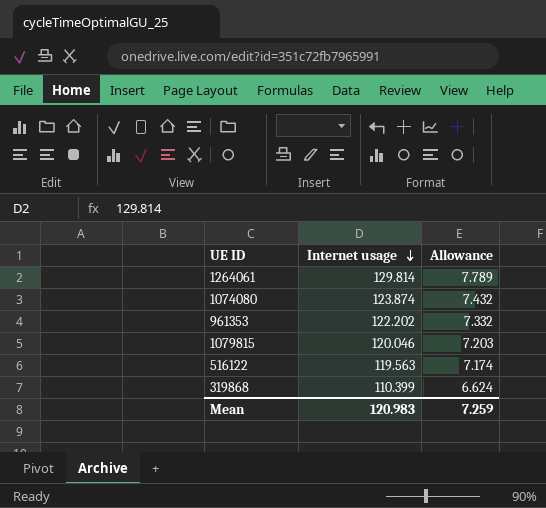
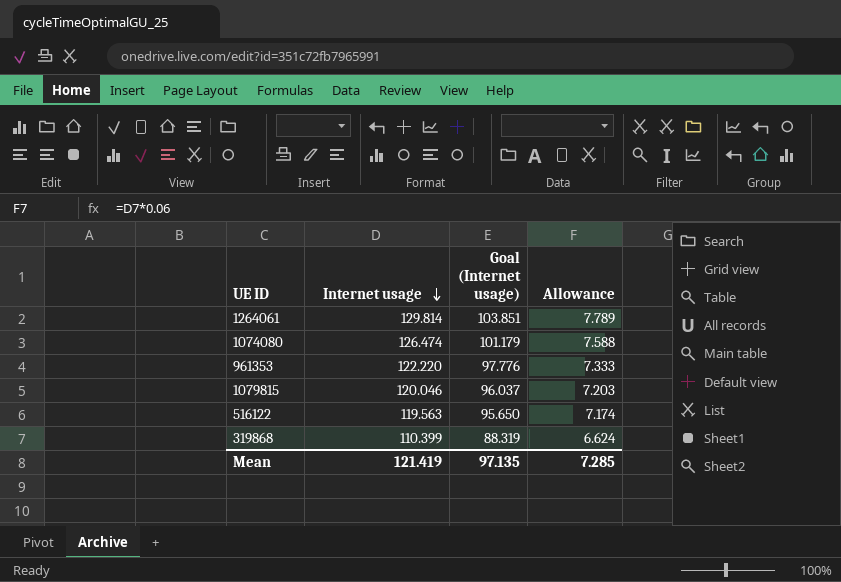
column Goal (Internet usage) | formula: none -> [Internet usage] * 0.8
1074080 | Internet usage: 123.874 -> 126.474
1074080 | Allowance: 7.432 -> 7.588
961353 | Internet usage: 122.202 -> 122.220
961353 | Allowance: 7.332 -> 7.333
Mean | Internet usage: 120.983 -> 121.419
Mean | Allowance: 7.259 -> 7.285

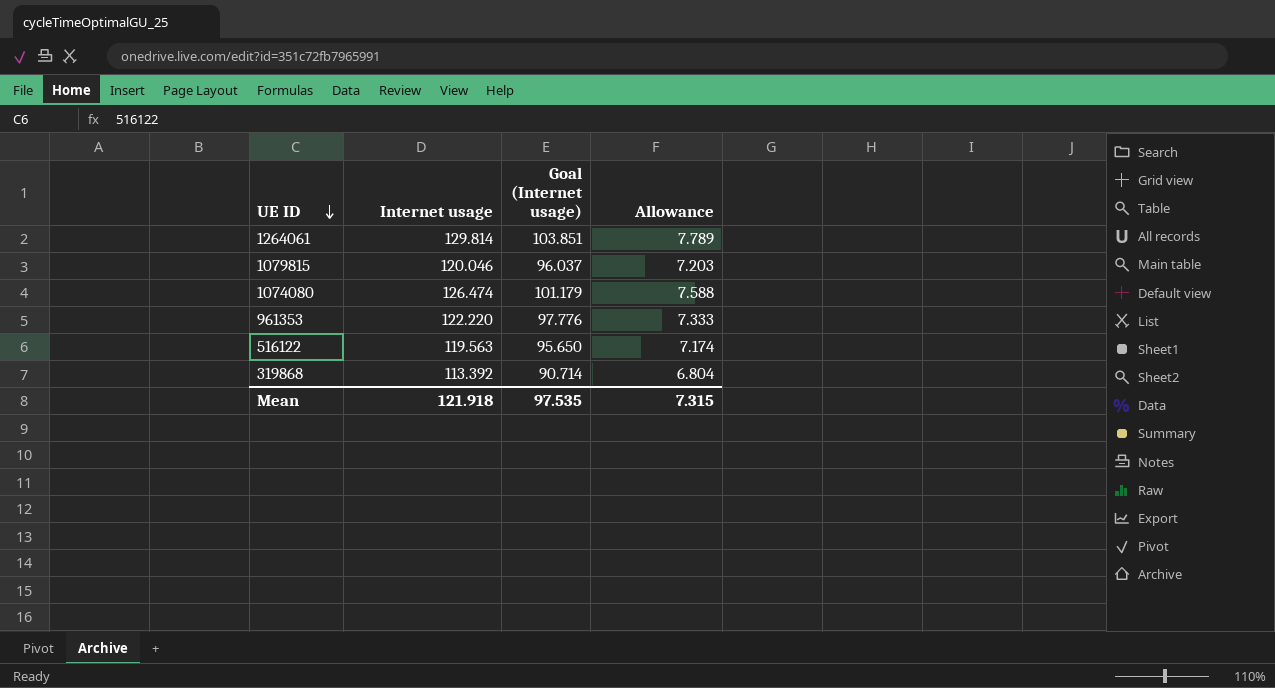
row order: Internet usage descending -> UE ID descending
319868 | Internet usage: 110.399 -> 113.392
319868 | Goal (Internet usage): 88.319 -> 90.714
319868 | Allowance: 6.624 -> 6.804
Mean | Internet usage: 121.419 -> 121.918
Mean | Goal (Internet usage): 97.135 -> 97.535
Mean | Allowance: 7.285 -> 7.315

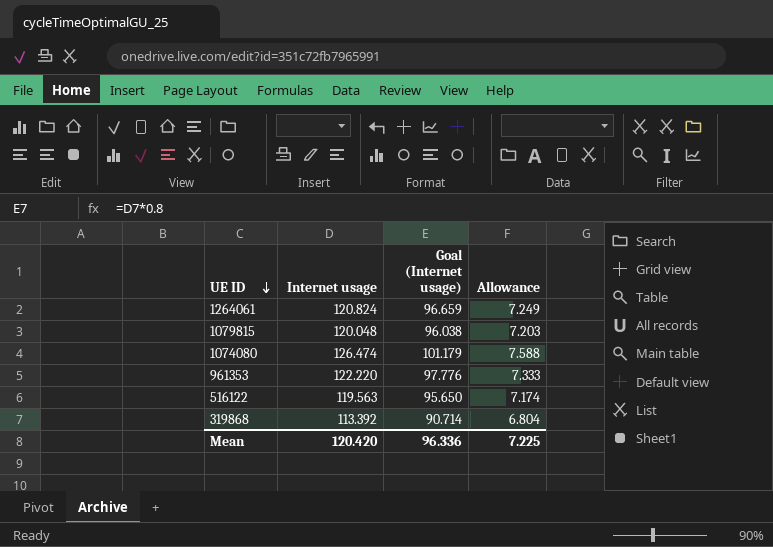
1264061 | Internet usage: 129.814 -> 120.824
1264061 | Goal (Internet usage): 103.851 -> 96.659
1264061 | Allowance: 7.789 -> 7.249
1079815 | Internet usage: 120.046 -> 120.048
1079815 | Goal (Internet usage): 96.037 -> 96.038
Mean | Internet usage: 121.918 -> 120.420
Mean | Goal (Internet usage): 97.535 -> 96.336
Mean | Allowance: 7.315 -> 7.225

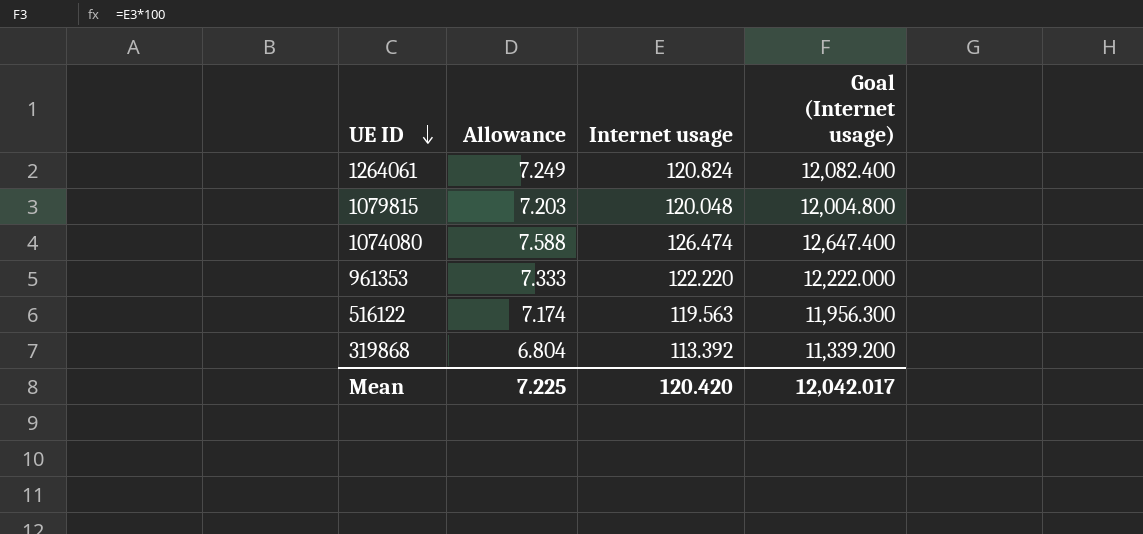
column Allowance | position: 4 -> 2
column Goal (Internet usage) | formula: [Internet usage] * 0.8 -> [Internet usage] * 100
Mean | Goal (Internet usage): 96.336 -> 12,042.017

